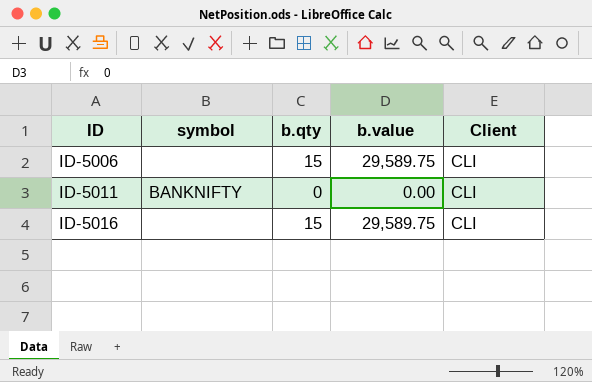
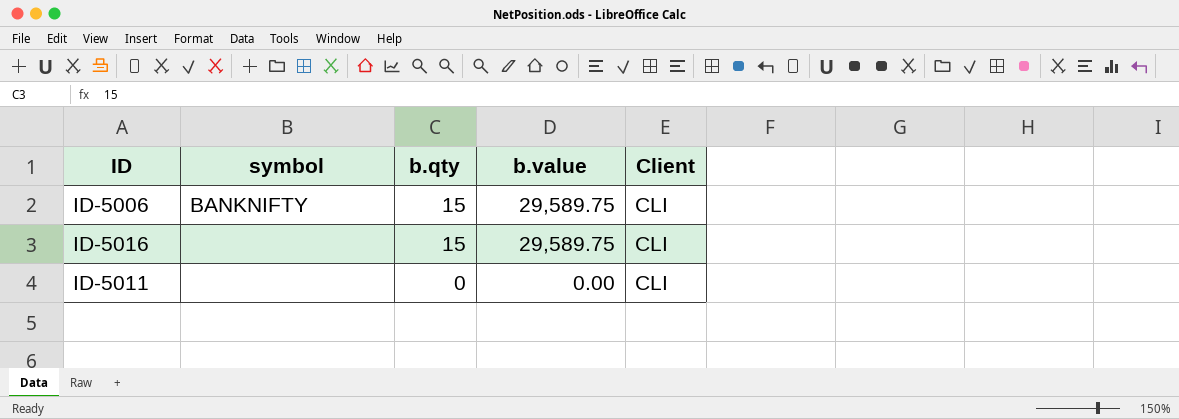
row order: ID ascending -> b.qty descending
ID-5006 | symbol: none -> BANKNIFTY
ID-5011 | symbol: BANKNIFTY -> none

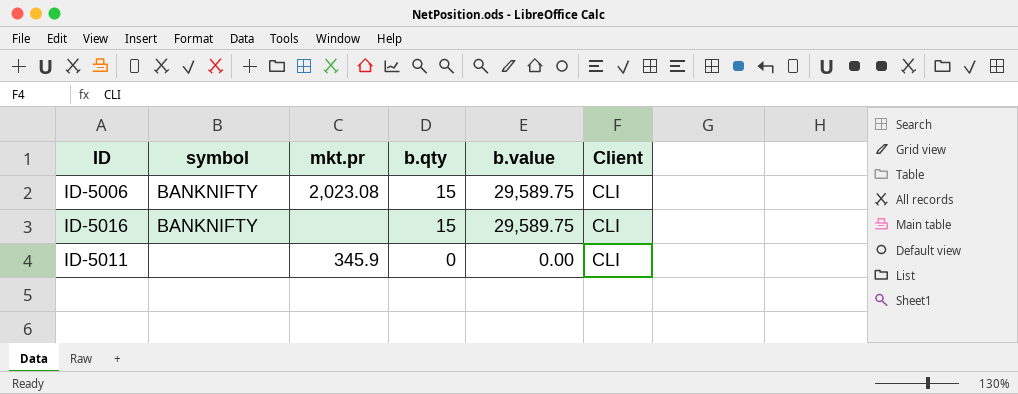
column mkt.pr | position: none -> 3
ID-5016 | symbol: none -> BANKNIFTY

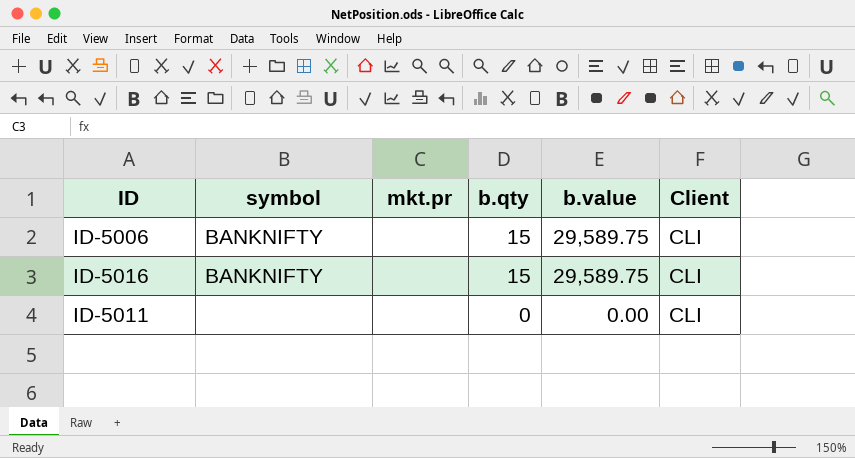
ID-5006 | mkt.pr: 2,023.08 -> none
ID-5011 | mkt.pr: 345.9 -> none

